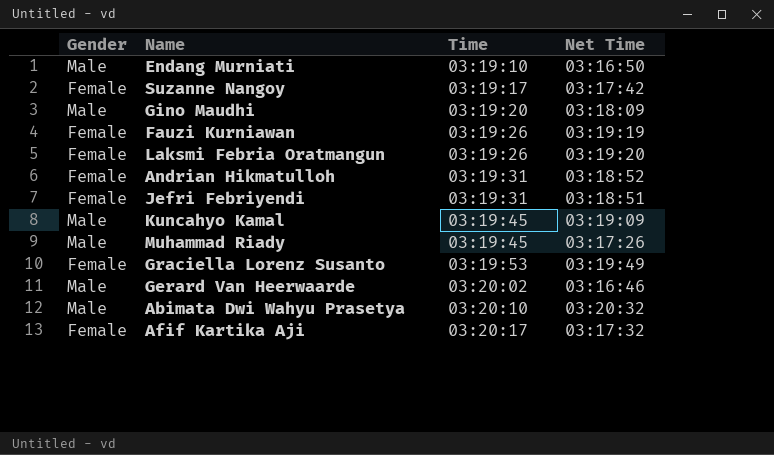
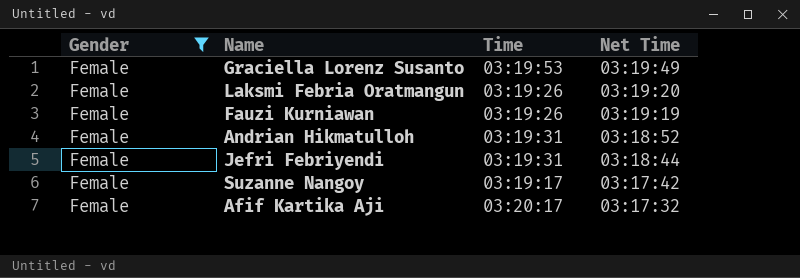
filter: none -> Gender = Female
row order: Time ascending -> Net Time descending
Jefri Febriyendi | Net Time: 03:18:51 -> 03:18:44

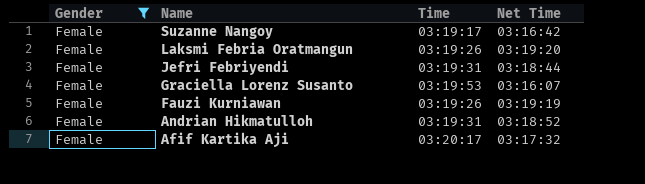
row order: Net Time descending -> Name descending
Suzanne Nangoy | Net Time: 03:17:42 -> 03:16:42
Graciella Lorenz Susanto | Net Time: 03:19:49 -> 03:16:07

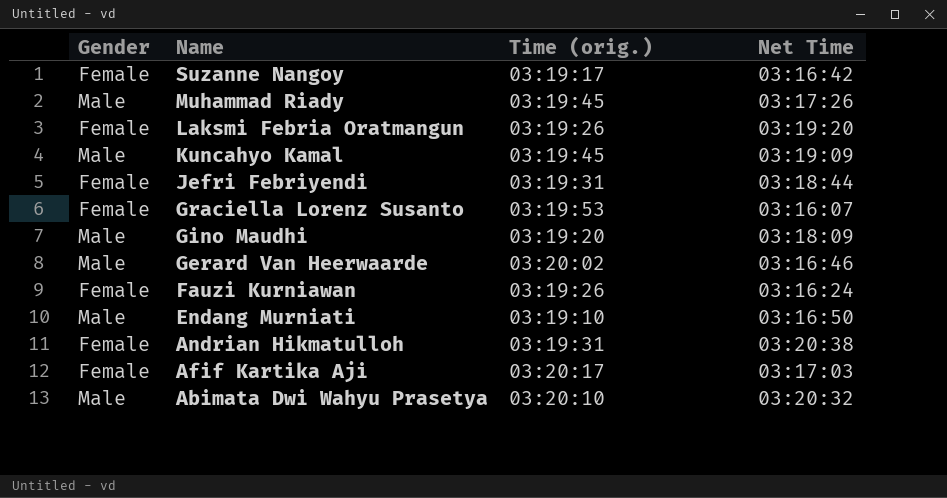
filter: Gender = Female -> none
column name: Time -> Time (orig.)
Fauzi Kurniawan | Net Time: 03:19:19 -> 03:16:24
Andrian Hikmatulloh | Net Time: 03:18:52 -> 03:20:38
Afif Kartika Aji | Net Time: 03:17:32 -> 03:17:03

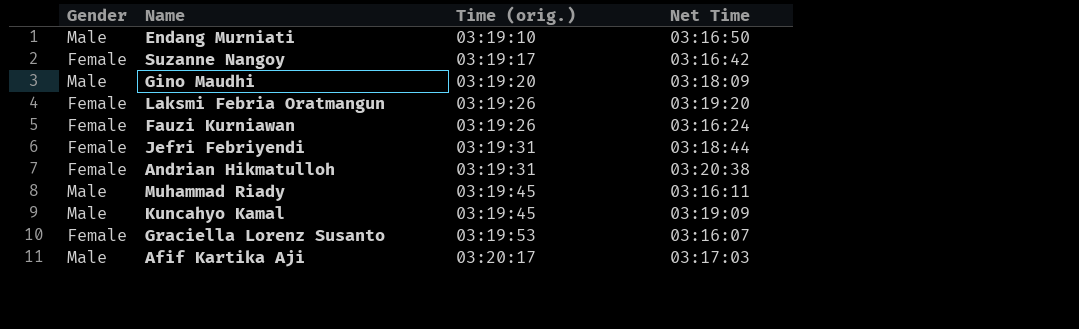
row order: Name descending -> Time (orig.) ascending
row Gerard Van Heerwaarde: Male | 03:20:02 | 03:16:46 -> none
row Abimata Dwi Wahyu Prasetya: Male | 03:20:10 | 03:20:32 -> none
Muhammad Riady | Net Time: 03:17:26 -> 03:16:11
Afif Kartika Aji | Gender: Female -> Male

